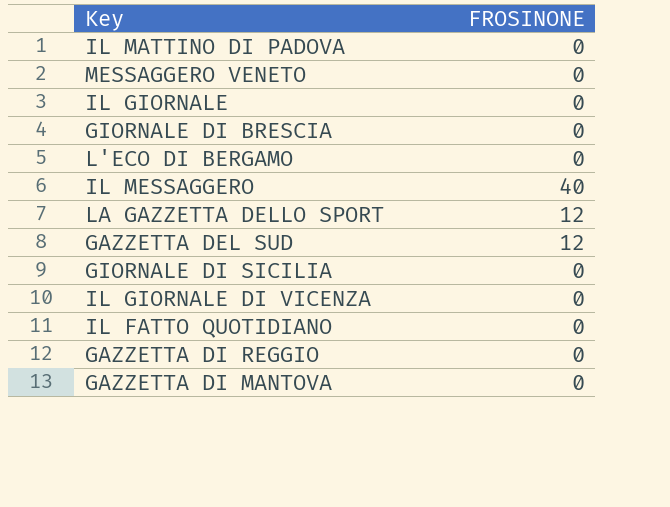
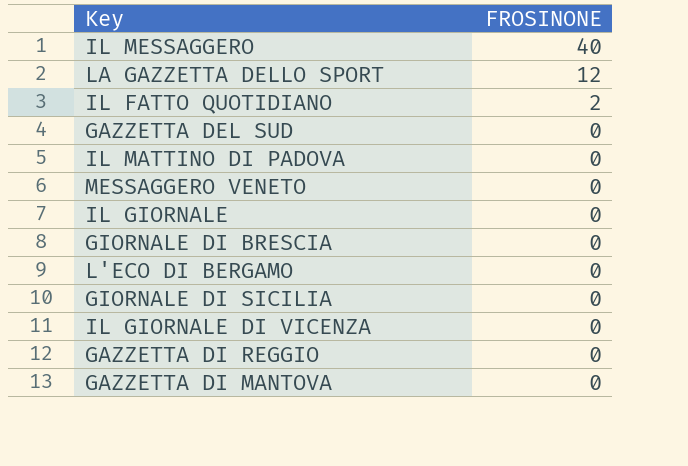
row order: none -> FROSINONE descending
IL FATTO QUOTIDIANO | FROSINONE: 0 -> 2
GAZZETTA DEL SUD | FROSINONE: 12 -> 0

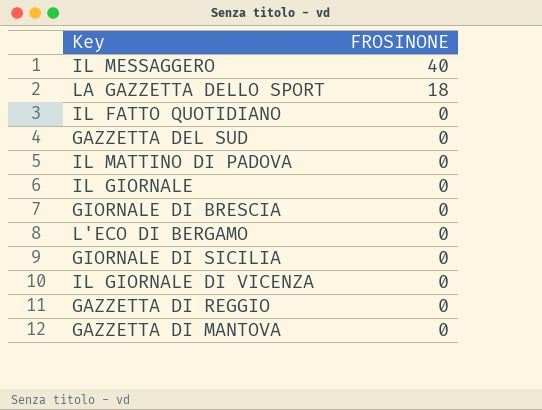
row MESSAGGERO VENETO: 0 -> none
LA GAZZETTA DELLO SPORT | FROSINONE: 12 -> 18
IL FATTO QUOTIDIANO | FROSINONE: 2 -> 0

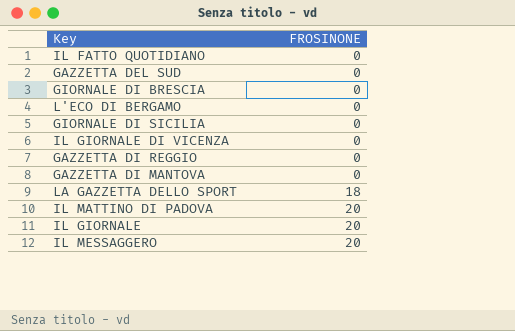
row order: FROSINONE descending -> FROSINONE ascending
IL MATTINO DI PADOVA | FROSINONE: 0 -> 20
IL GIORNALE | FROSINONE: 0 -> 20
IL MESSAGGERO | FROSINONE: 40 -> 20

